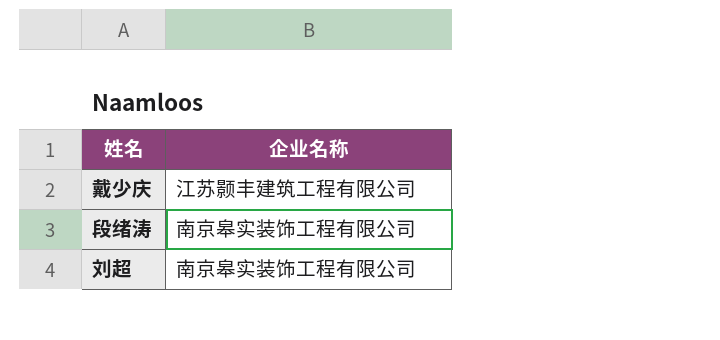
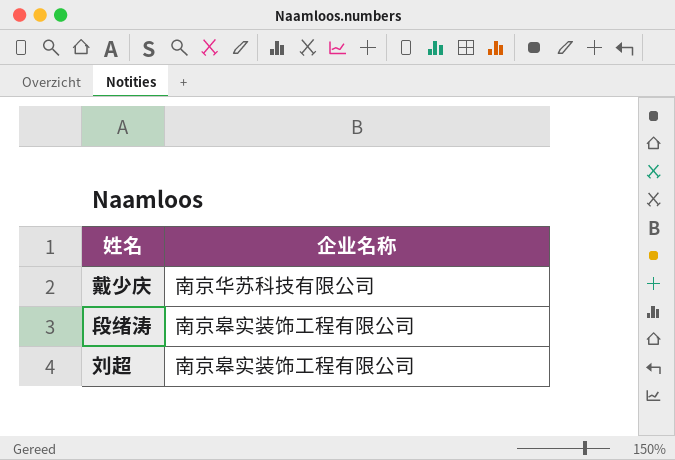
戴少庆 | 企业名称: 江苏颢丰建筑工程有限公司 -> 南京华苏科技有限公司

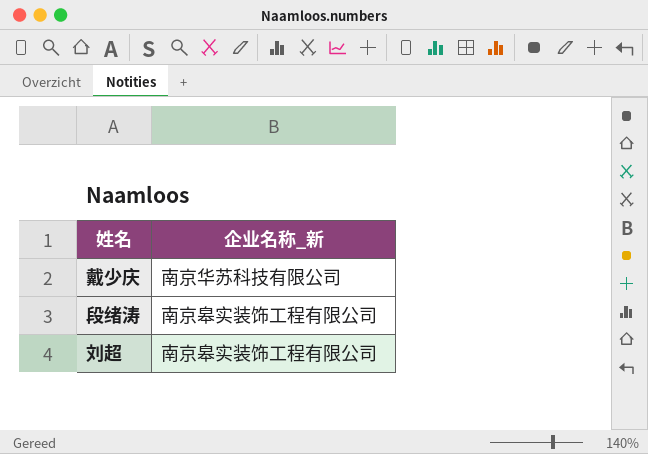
column name: 企业名称 -> 企业名称_新

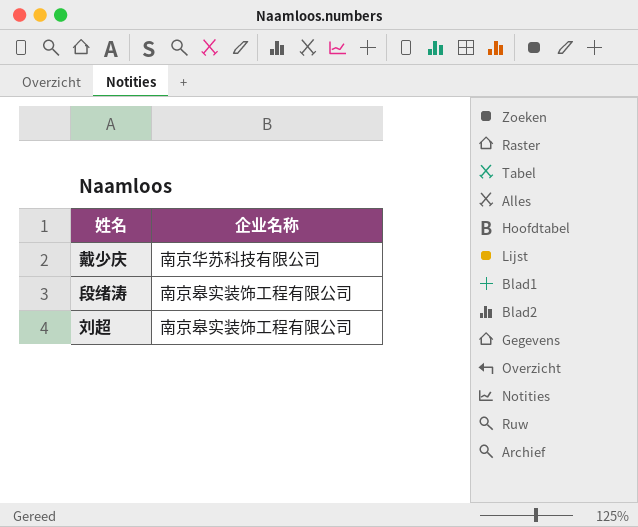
column name: 企业名称_新 -> 企业名称

